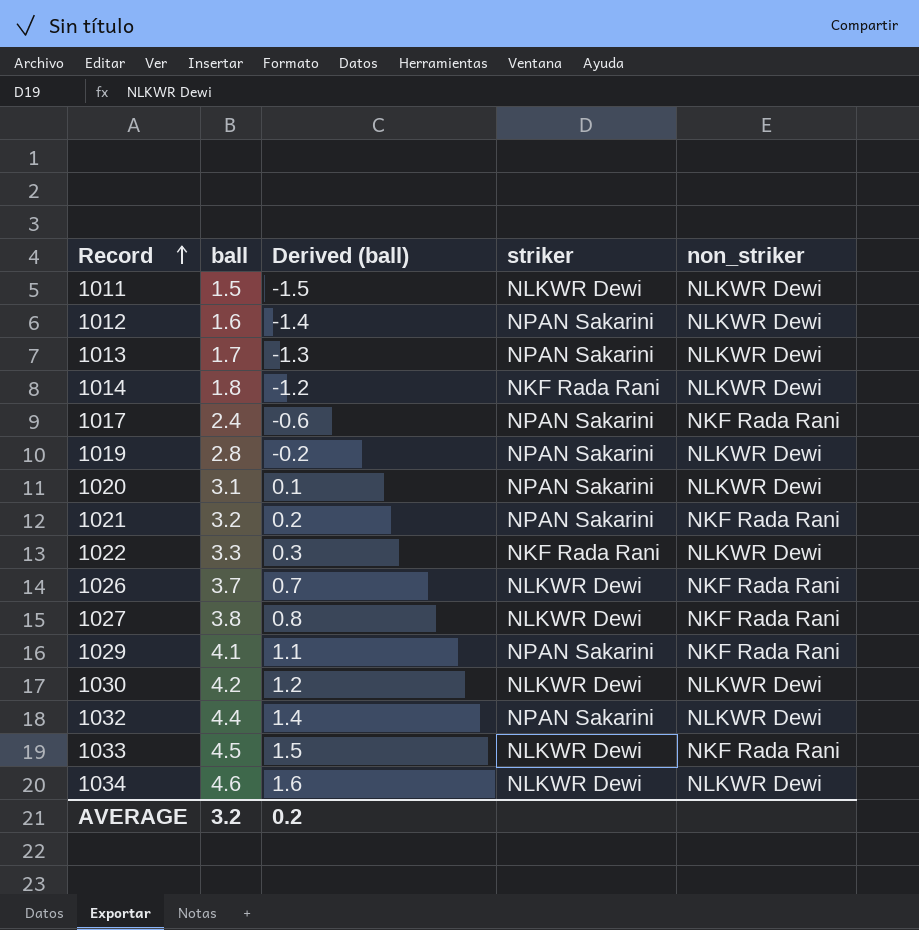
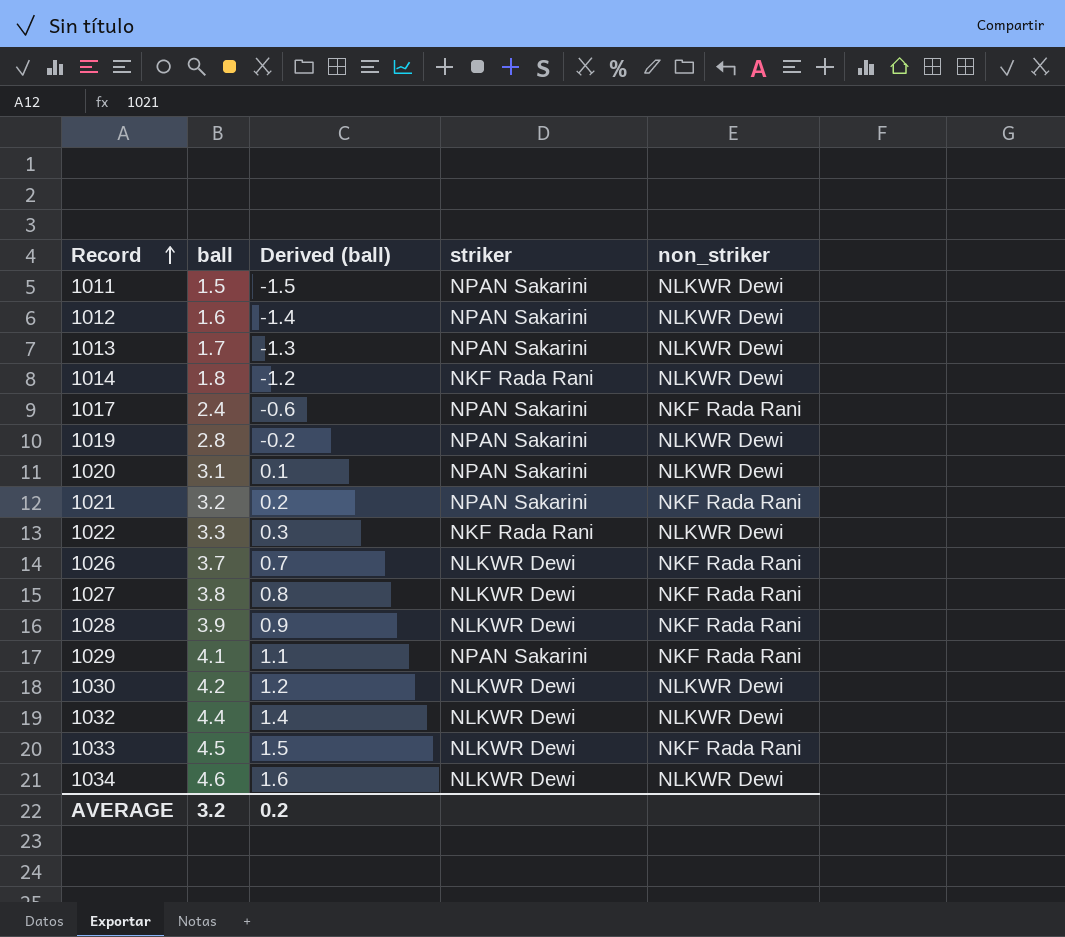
1011 | striker: NLKWR Dewi -> NPAN Sakarini
row 1028: none -> 3.9 | 0.9 | NLKWR Dewi | NKF Rada Rani
1032 | striker: NPAN Sakarini -> NLKWR Dewi

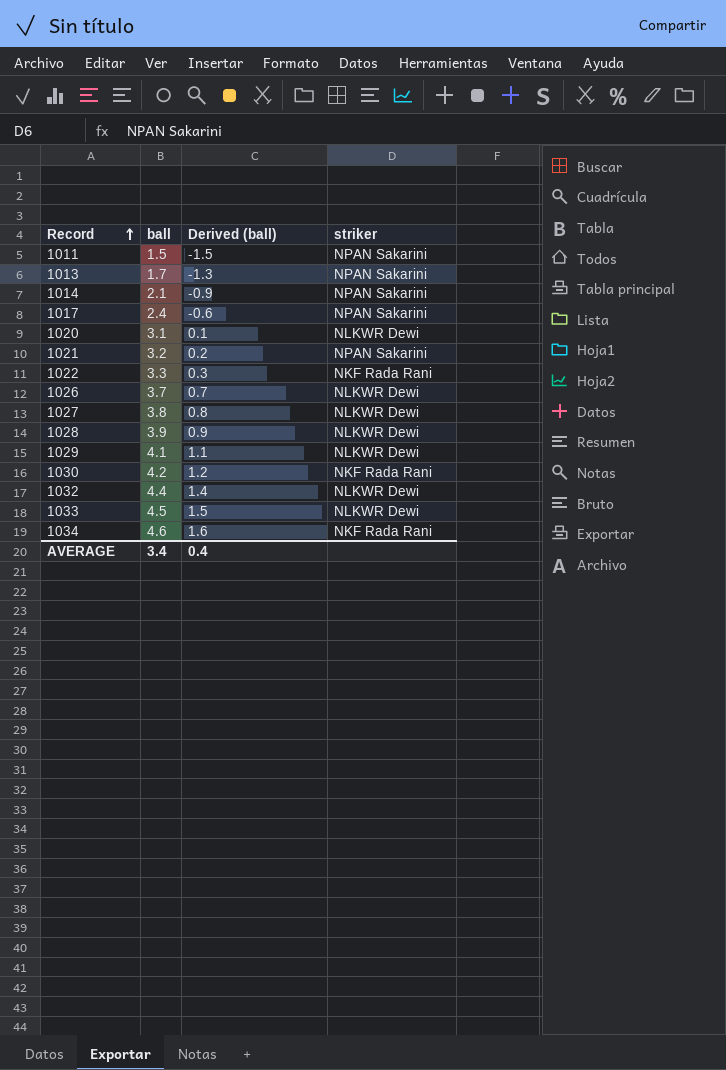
column non_striker | position: 5 -> none
row 1012: 1.6 | -1.4 | NPAN Sakarini | NLKWR Dewi -> none
row 1019: 2.8 | -0.2 | NPAN Sakarini | NLKWR Dewi -> none
1014 | ball: 1.8 -> 2.1
1014 | Derived (ball): -1.2 -> -0.9
1014 | striker: NKF Rada Rani -> NPAN Sakarini
1020 | striker: NPAN Sakarini -> NLKWR Dewi
1029 | striker: NPAN Sakarini -> NLKWR Dewi
1030 | striker: NLKWR Dewi -> NKF Rada Rani
1034 | striker: NLKWR Dewi -> NKF Rada Rani
AVERAGE | ball: 3.2 -> 3.4
AVERAGE | Derived (ball): 0.2 -> 0.4

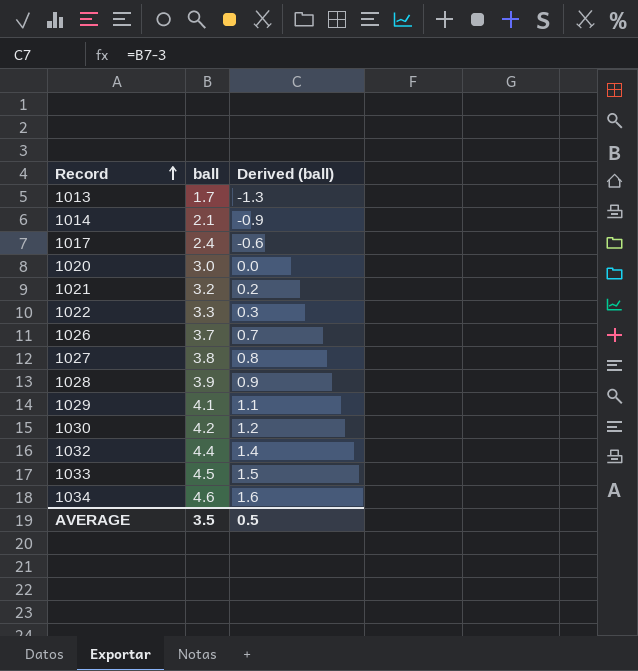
column striker | position: 4 -> none
row 1011: 1.5 | -1.5 | NPAN Sakarini -> none
1020 | ball: 3.1 -> 3.0
1020 | Derived (ball): 0.1 -> 0.0
AVERAGE | ball: 3.4 -> 3.5
AVERAGE | Derived (ball): 0.4 -> 0.5

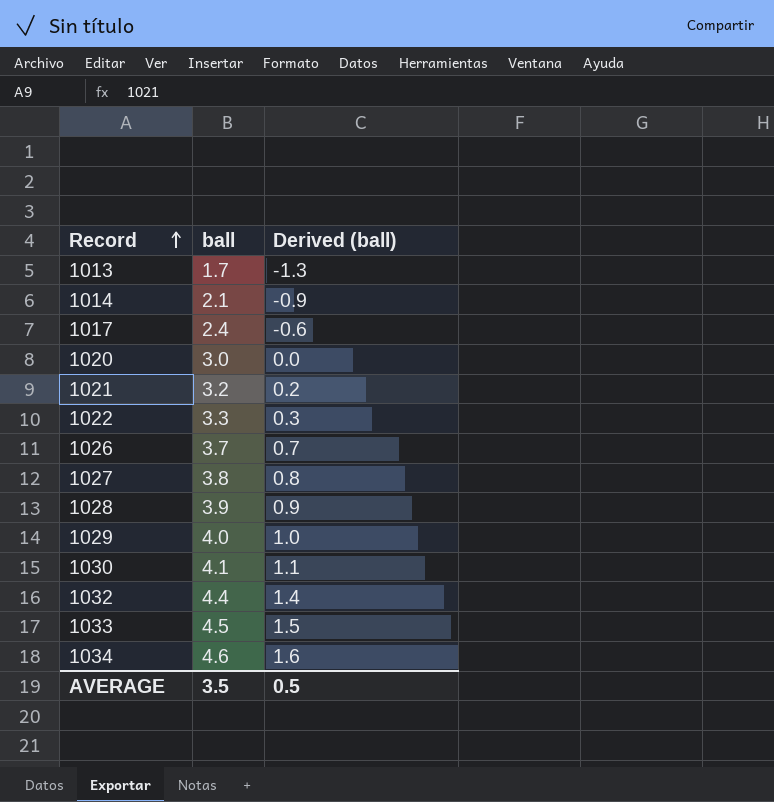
1029 | ball: 4.1 -> 4.0
1029 | Derived (ball): 1.1 -> 1.0
1030 | ball: 4.2 -> 4.1
1030 | Derived (ball): 1.2 -> 1.1

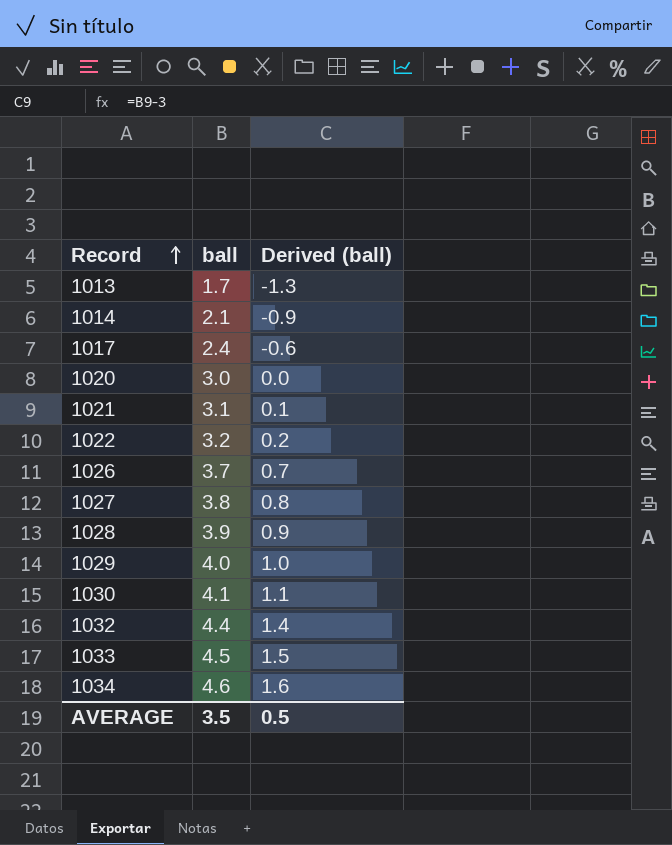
1021 | ball: 3.2 -> 3.1
1021 | Derived (ball): 0.2 -> 0.1
1022 | ball: 3.3 -> 3.2
1022 | Derived (ball): 0.3 -> 0.2

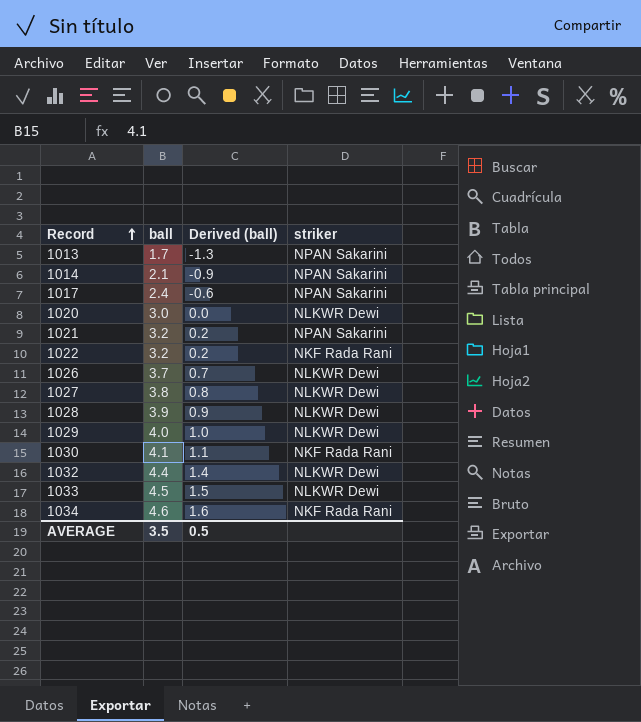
column striker | position: none -> 4
1021 | ball: 3.1 -> 3.2
1021 | Derived (ball): 0.1 -> 0.2

